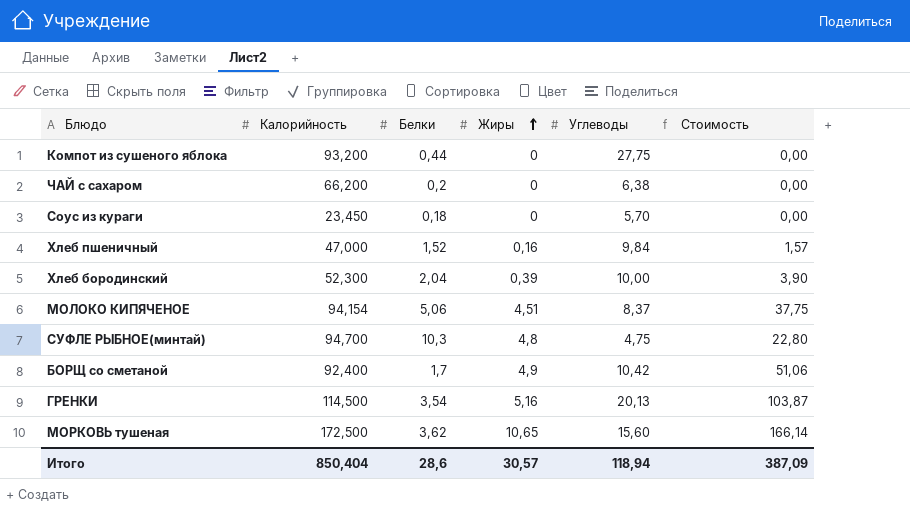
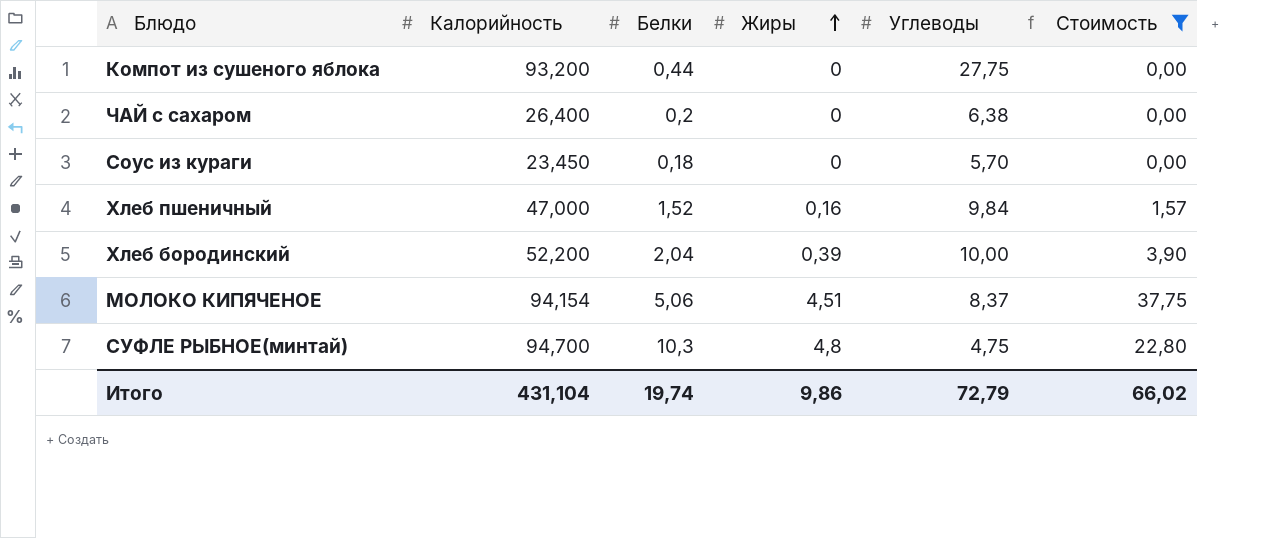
filter: none -> Стоимость <= 37,75
ЧАЙ с сахаром | Калорийность: 66,200 -> 26,400
Хлеб бородинский | Калорийность: 52,300 -> 52,200
Итого | Калорийность: 850,404 -> 431,104
Итого | Белки: 28,6 -> 19,74
Итого | Жиры: 30,57 -> 9,86
Итого | Углеводы: 118,94 -> 72,79
Итого | Стоимость: 387,09 -> 66,02

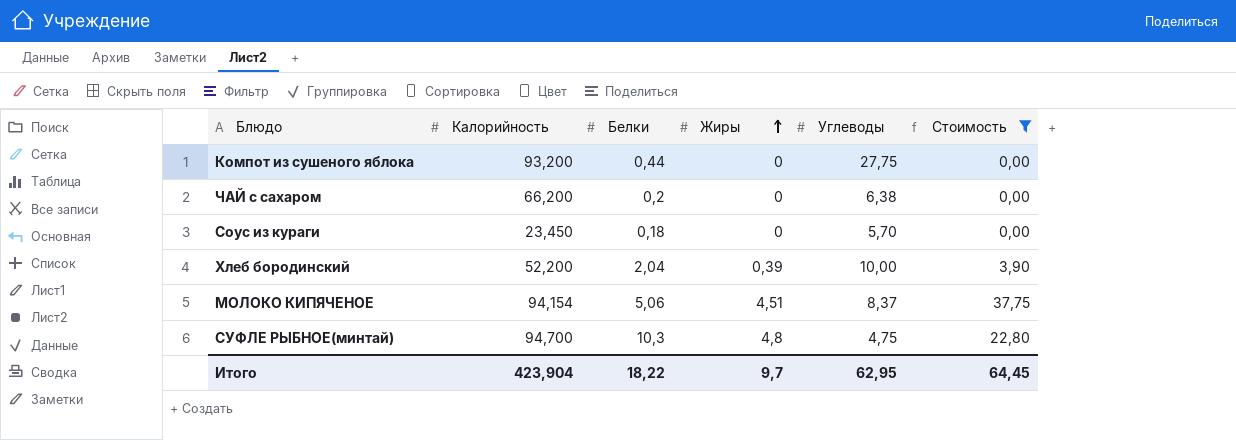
row Хлеб пшеничный: 47,000 | 1,52 | 0,16 | 9,84 | 1,57 -> none
ЧАЙ с сахаром | Калорийность: 26,400 -> 66,200
Итого | Калорийность: 431,104 -> 423,904
Итого | Белки: 19,74 -> 18,22
Итого | Жиры: 9,86 -> 9,7
Итого | Углеводы: 72,79 -> 62,95
Итого | Стоимость: 66,02 -> 64,45

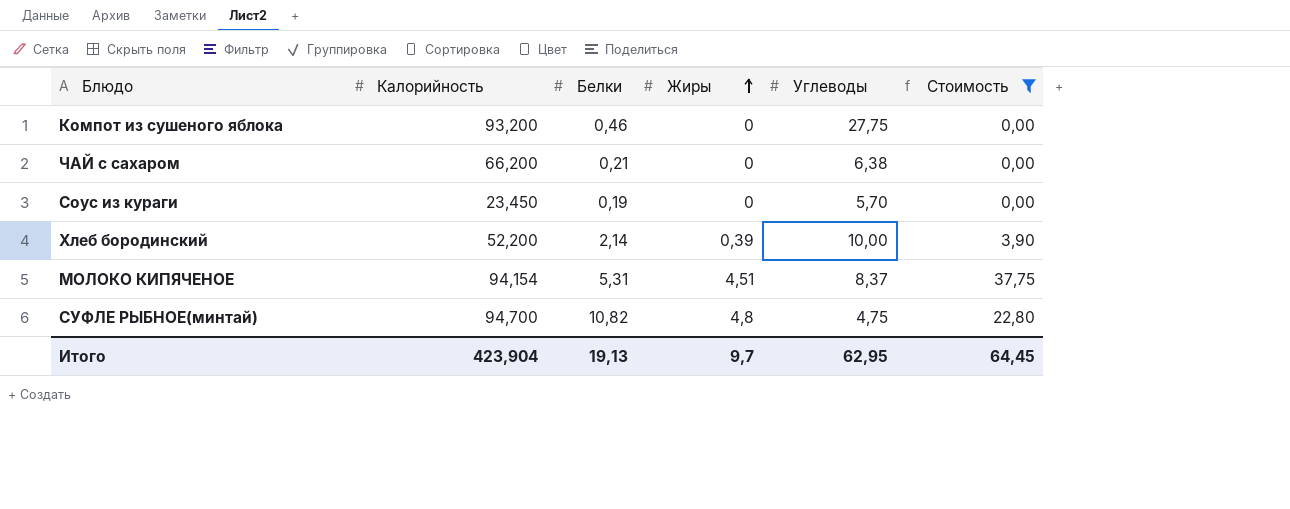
Компот из сушеного яблока | Белки: 0,44 -> 0,46
ЧАЙ с сахаром | Белки: 0,2 -> 0,21
Соус из кураги | Белки: 0,18 -> 0,19
Хлеб бородинский | Белки: 2,04 -> 2,14
МОЛОКО КИПЯЧЕНОЕ | Белки: 5,06 -> 5,31
СУФЛЕ РЫБНОЕ(минтай) | Белки: 10,3 -> 10,82
Итого | Белки: 18,22 -> 19,13

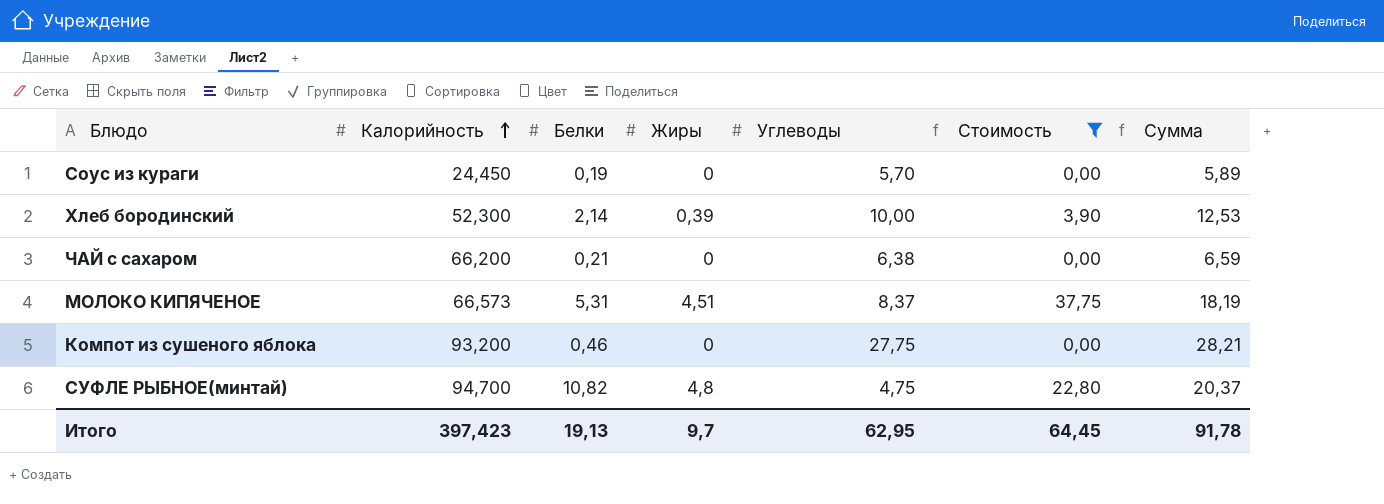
row order: Жиры ascending -> Калорийность ascending
column Сумма | formula: none -> [Белки] + [Жиры] + [Углеводы]
Соус из кураги | Калорийность: 23,450 -> 24,450
Хлеб бородинский | Калорийность: 52,200 -> 52,300
МОЛОКО КИПЯЧЕНОЕ | Калорийность: 94,154 -> 66,573
Итого | Калорийность: 423,904 -> 397,423

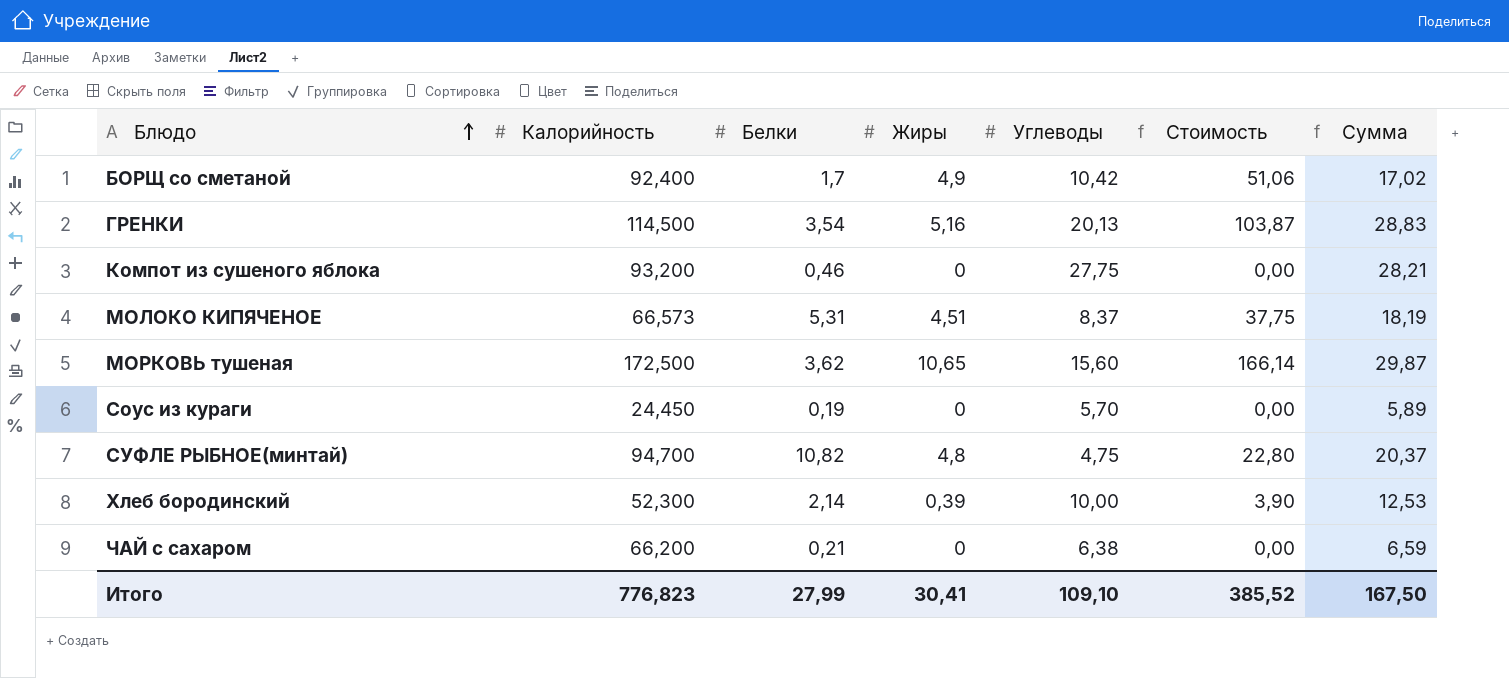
filter: Стоимость <= 37,75 -> none
row order: Калорийность ascending -> Блюдо ascending
Итого | Калорийность: 397,423 -> 776,823
Итого | Белки: 19,13 -> 27,99
Итого | Жиры: 9,7 -> 30,41
Итого | Углеводы: 62,95 -> 109,10
Итого | Стоимость: 64,45 -> 385,52
Итого | Сумма: 91,78 -> 167,50

